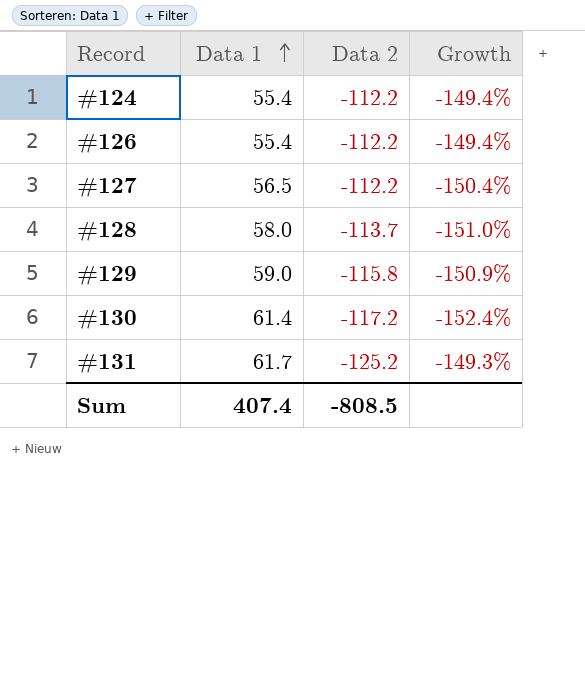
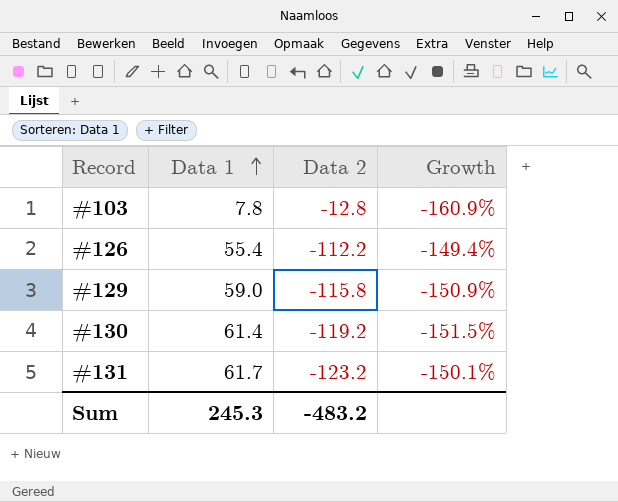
row #124: 55.4 | -112.2 | -149.4% -> none
row #127: 56.5 | -112.2 | -150.4% -> none
row #128: 58.0 | -113.7 | -151.0% -> none
row #103: none -> 7.8 | -12.8 | -160.9%
#130 | Data 2: -117.2 -> -119.2
#130 | Growth: -152.4% -> -151.5%
#131 | Data 2: -125.2 -> -123.2
#131 | Growth: -149.3% -> -150.1%
Sum | Data 1: 407.4 -> 245.3
Sum | Data 2: -808.5 -> -483.2

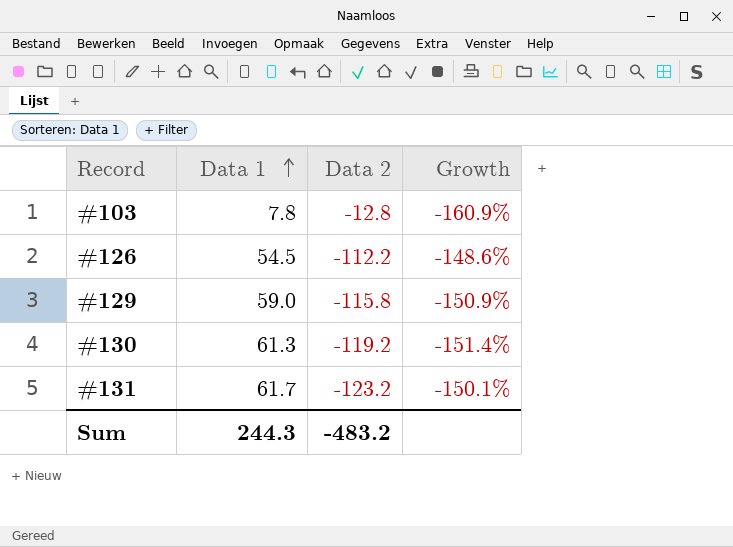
#126 | Data 1: 55.4 -> 54.5
#126 | Growth: -149.4% -> -148.6%
#130 | Data 1: 61.4 -> 61.3
#130 | Growth: -151.5% -> -151.4%
Sum | Data 1: 245.3 -> 244.3

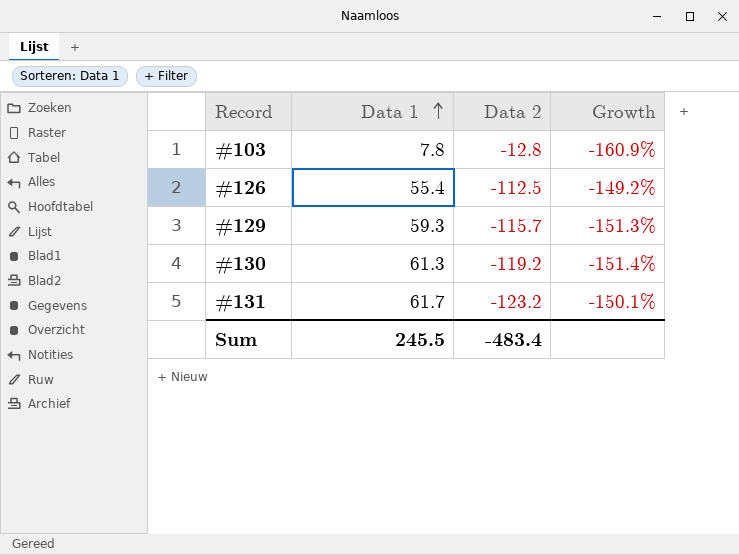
#126 | Data 1: 54.5 -> 55.4
#126 | Data 2: -112.2 -> -112.5
#126 | Growth: -148.6% -> -149.2%
#129 | Data 1: 59.0 -> 59.3
#129 | Data 2: -115.8 -> -115.7
#129 | Growth: -150.9% -> -151.3%
Sum | Data 1: 244.3 -> 245.5
Sum | Data 2: -483.2 -> -483.4

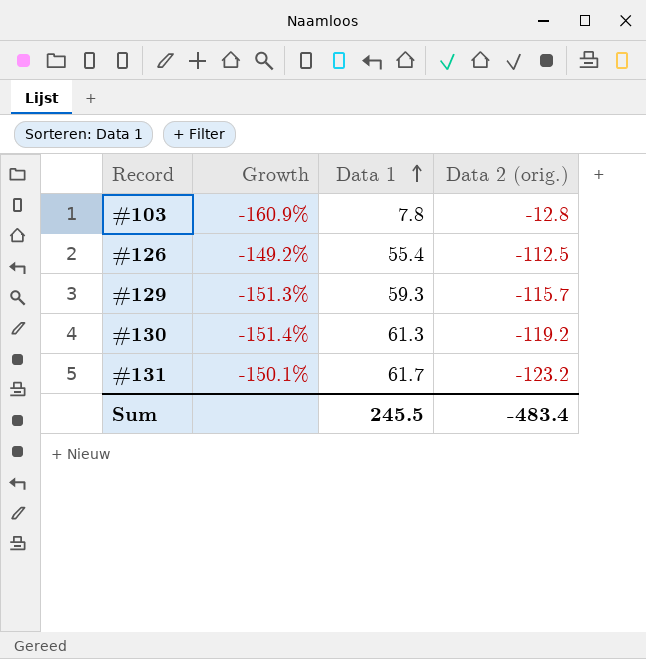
column Growth | position: 4 -> 2
column name: Data 2 -> Data 2 (orig.)

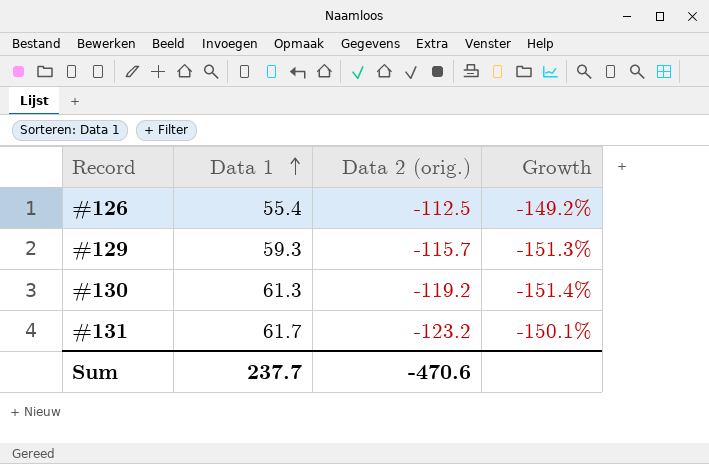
column Growth | position: 2 -> 4
row #103: -160.9% | 7.8 | -12.8 -> none
Sum | Data 1: 245.5 -> 237.7
Sum | Data 2 (orig.): -483.4 -> -470.6

